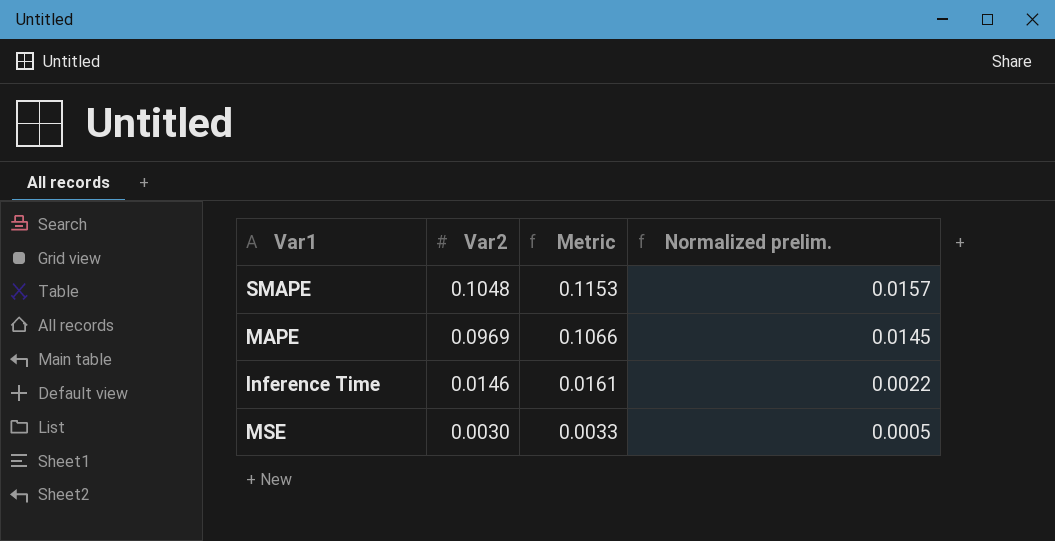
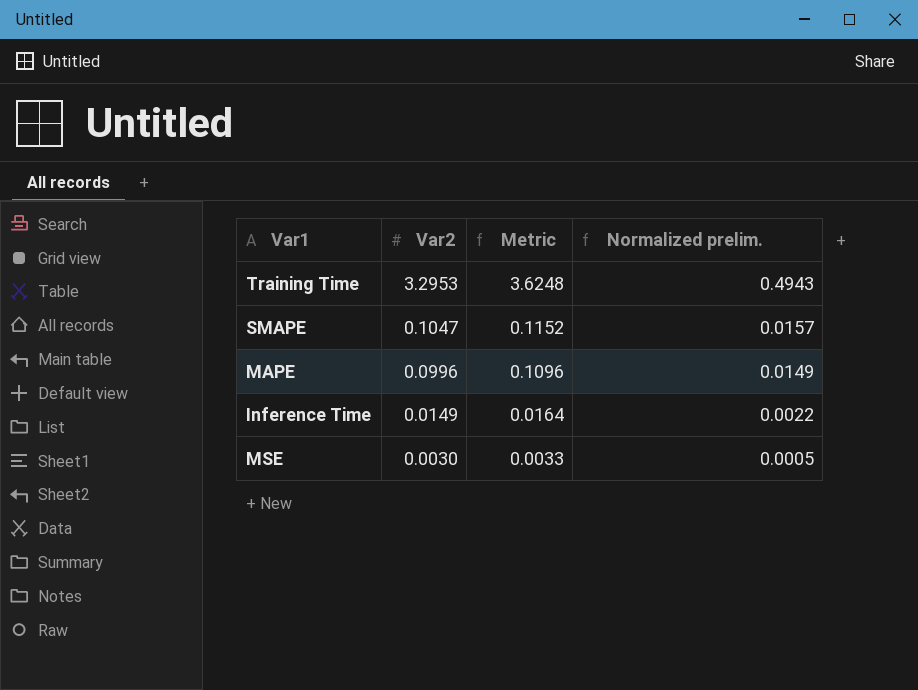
row Training Time: none -> 3.2953 | 3.6248 | 0.4943
SMAPE | Var2: 0.1048 -> 0.1047
SMAPE | Metric: 0.1153 -> 0.1152
MAPE | Var2: 0.0969 -> 0.0996
MAPE | Metric: 0.1066 -> 0.1096
MAPE | Normalized prelim.: 0.0145 -> 0.0149
Inference Time | Var2: 0.0146 -> 0.0149
Inference Time | Metric: 0.0161 -> 0.0164

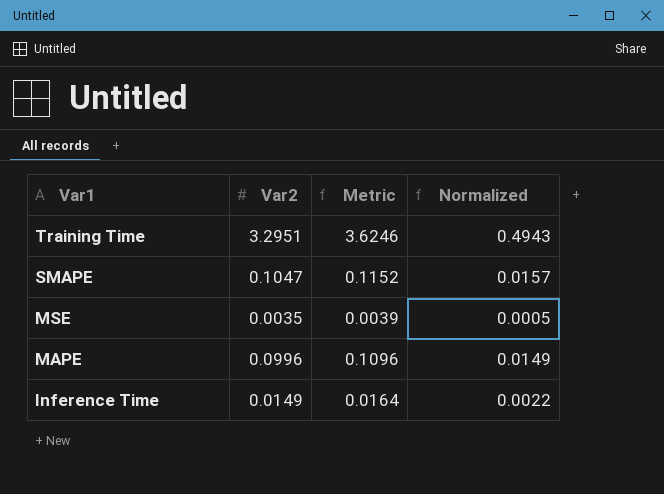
row order: Var2 descending -> Var1 descending
column name: Normalized prelim. -> Normalized
Training Time | Var2: 3.2953 -> 3.2951
Training Time | Metric: 3.6248 -> 3.6246
MSE | Var2: 0.0030 -> 0.0035
MSE | Metric: 0.0033 -> 0.0039

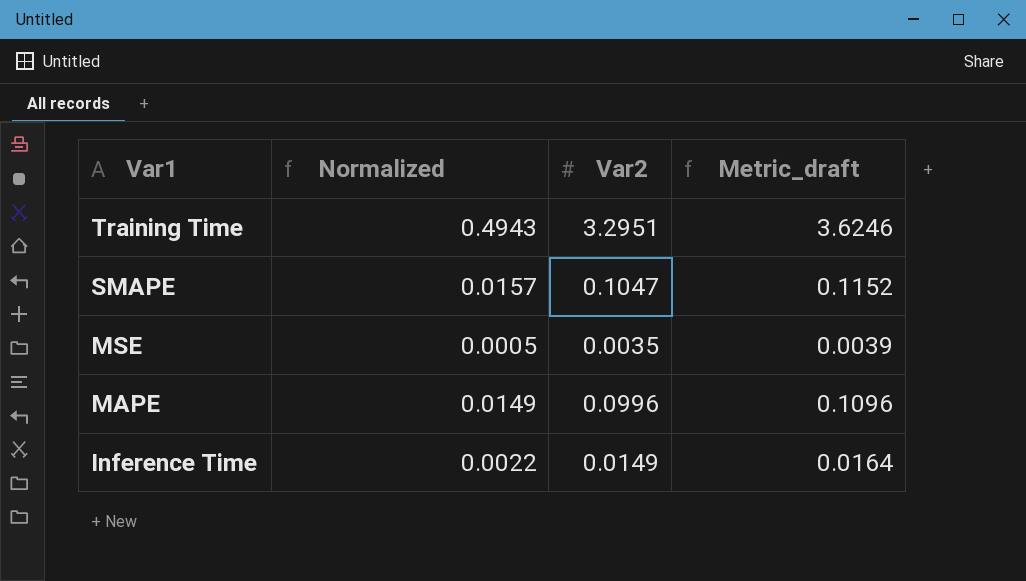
column Normalized | position: 4 -> 2
column name: Metric -> Metric_draft

